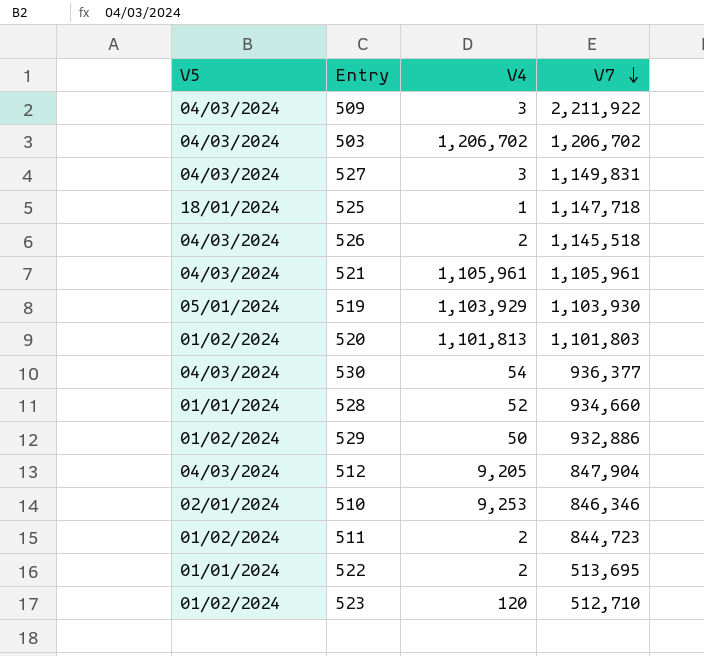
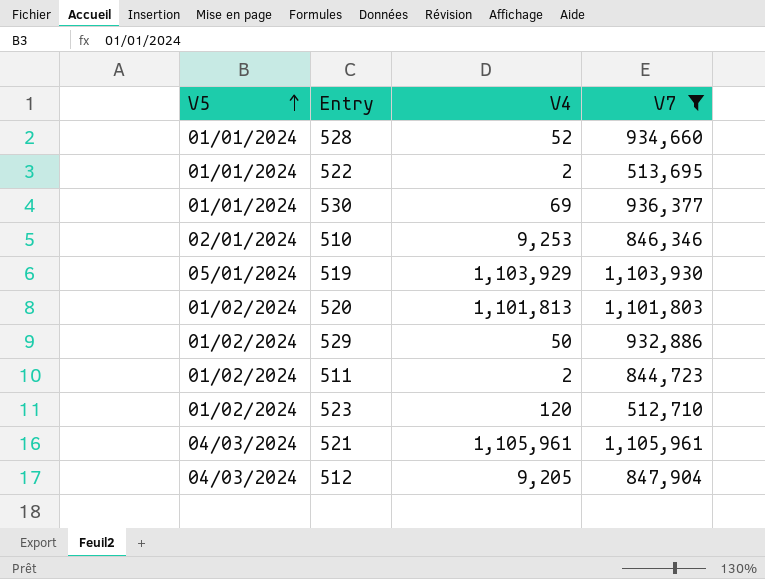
filter: none -> V7 <= 1,105,961
row order: V7 descending -> V5 ascending
530 | V5: 04/03/2024 -> 01/01/2024
530 | V4: 54 -> 69

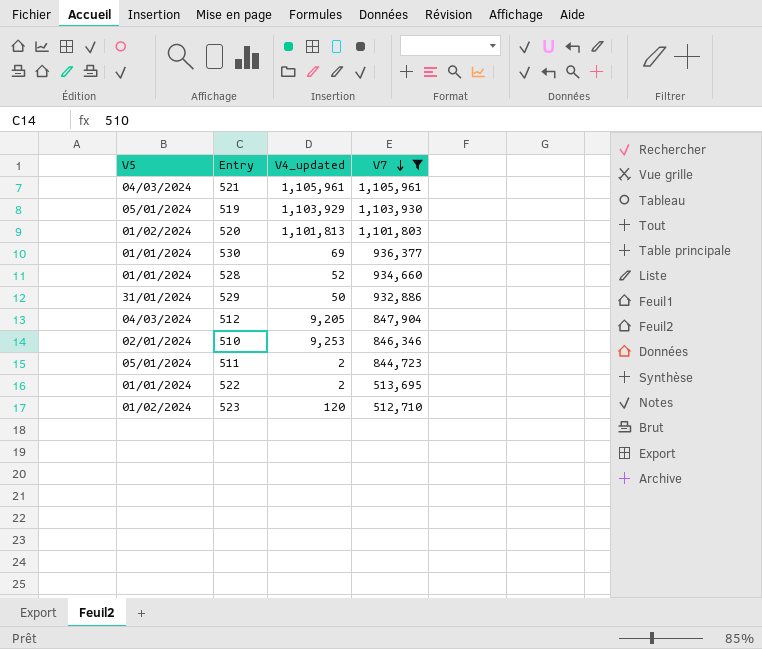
row order: V5 ascending -> V7 descending
column name: V4 -> V4_updated
529 | V5: 01/02/2024 -> 31/01/2024
511 | V5: 01/02/2024 -> 05/01/2024

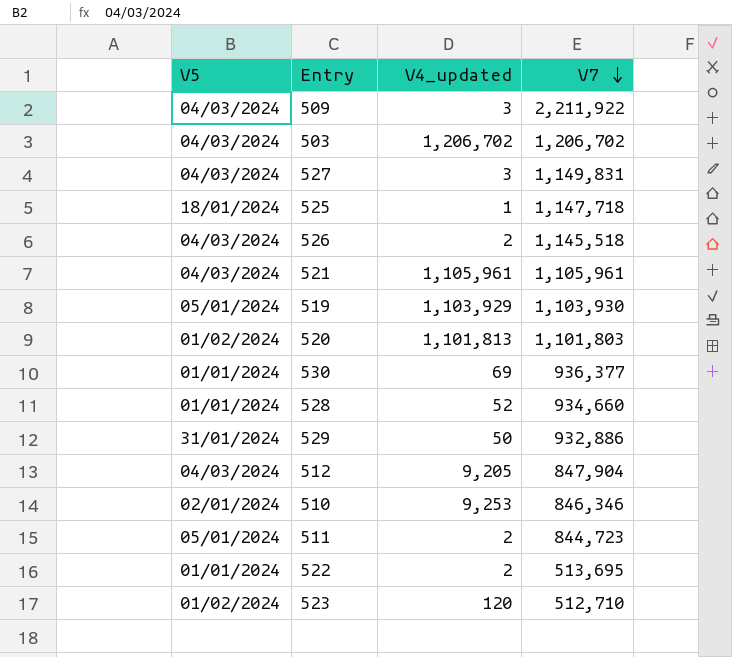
filter: V7 <= 1,105,961 -> none

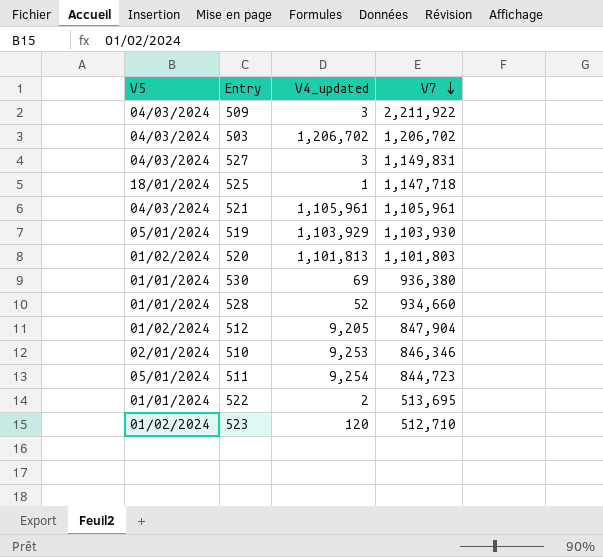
row 526: 04/03/2024 | 2 | 1,145,518 -> none
row 529: 31/01/2024 | 50 | 932,886 -> none
530 | V7: 936,377 -> 936,380
512 | V5: 04/03/2024 -> 01/02/2024
511 | V4_updated: 2 -> 9,254

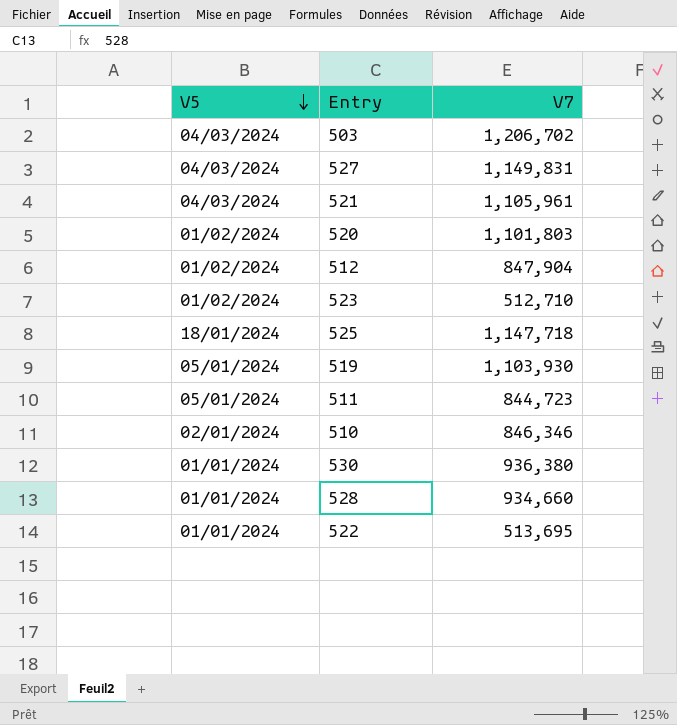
row order: V7 descending -> V5 descending
column V4_updated | position: 3 -> none
row 509: 04/03/2024 | 3 | 2,211,922 -> none

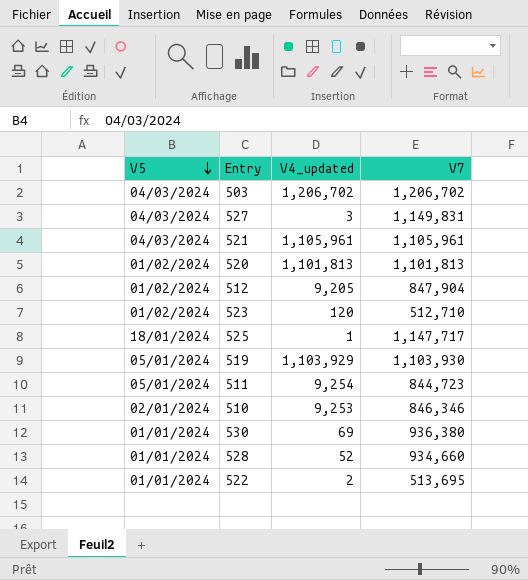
column V4_updated | position: none -> 3
520 | V7: 1,101,803 -> 1,101,813
525 | V7: 1,147,718 -> 1,147,717

